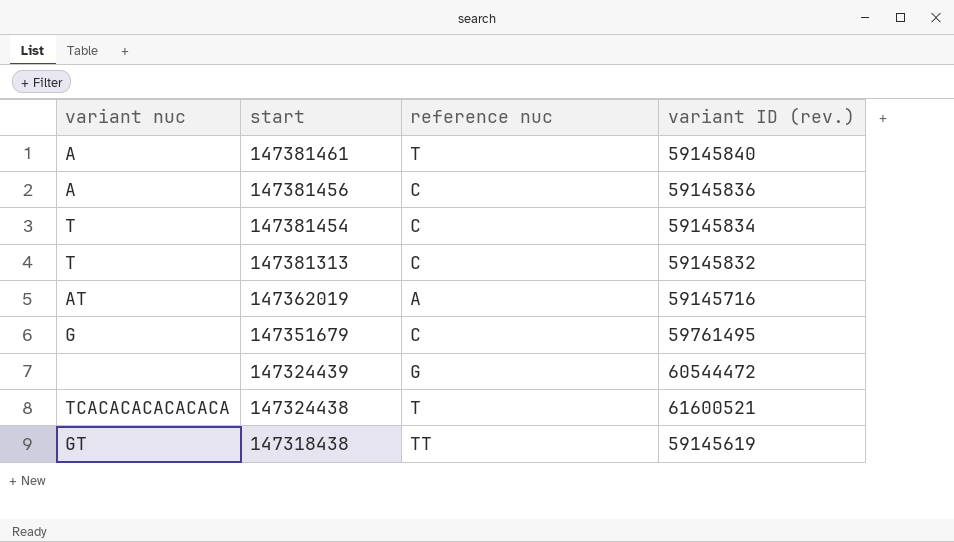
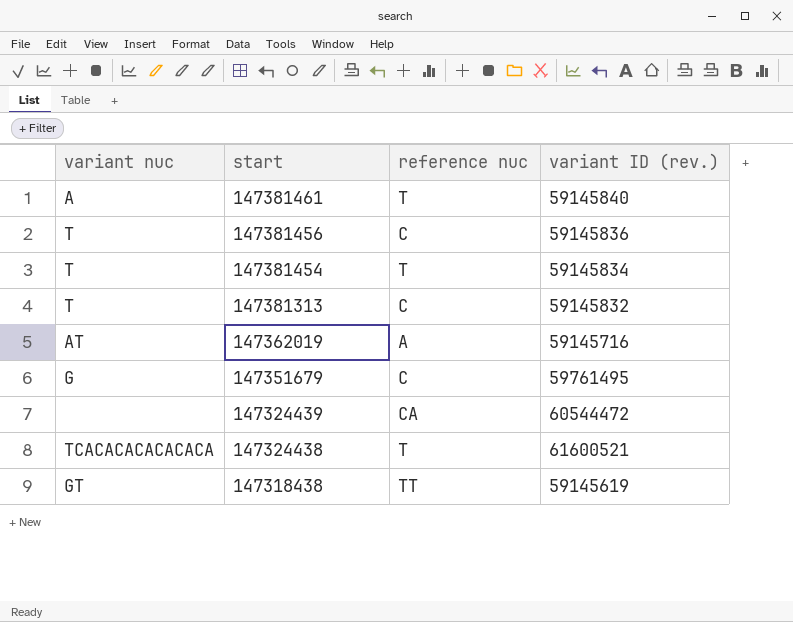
147381456 | variant nuc: A -> T
147381454 | reference nuc: C -> T
147324439 | reference nuc: G -> CA

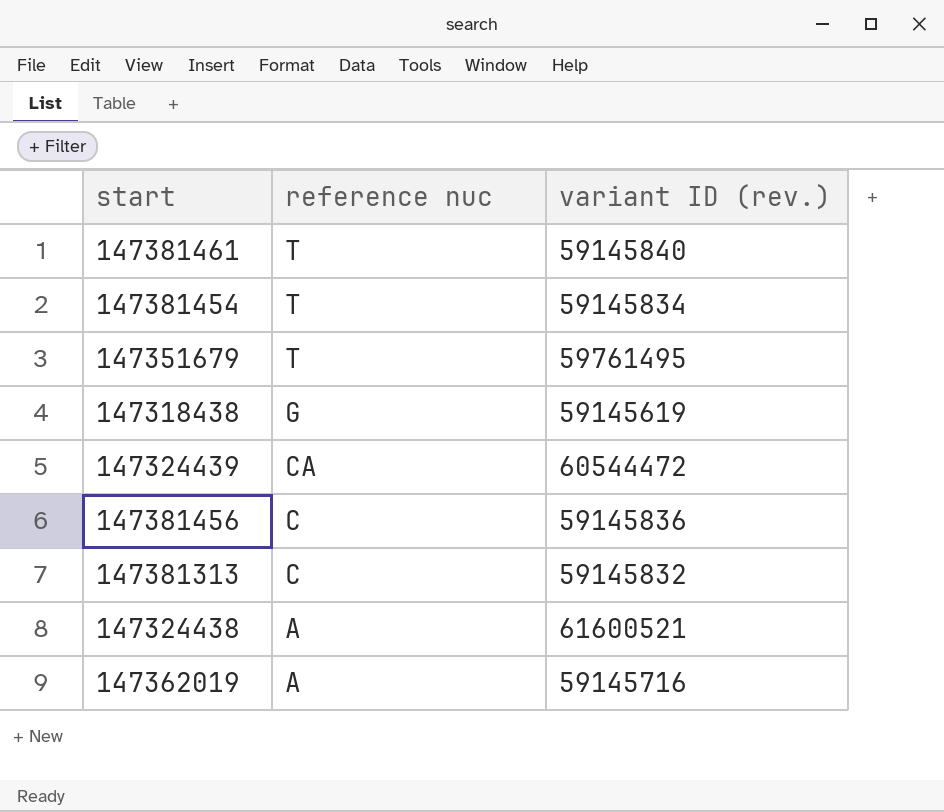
row order: start descending -> reference nuc descending
column variant nuc | position: 1 -> none
147351679 | reference nuc: C -> T
147318438 | reference nuc: TT -> G
147324438 | reference nuc: T -> A

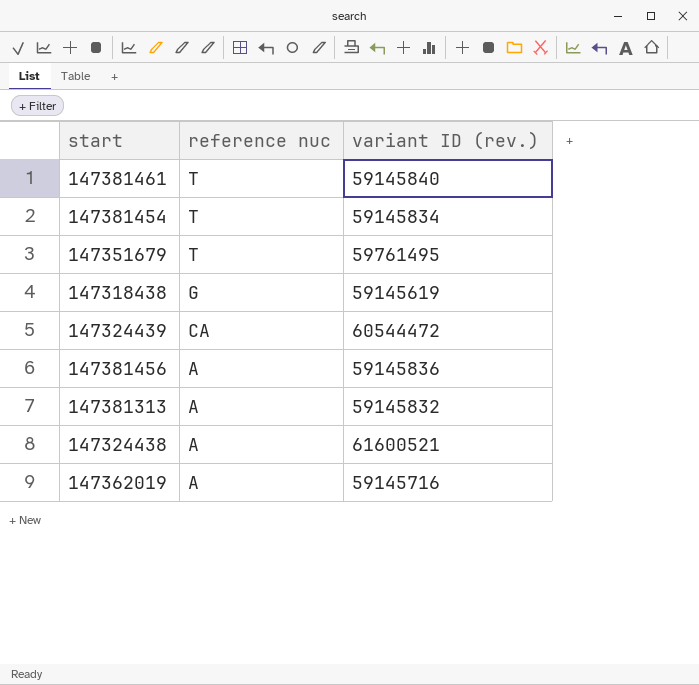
147381456 | reference nuc: C -> A
147381313 | reference nuc: C -> A

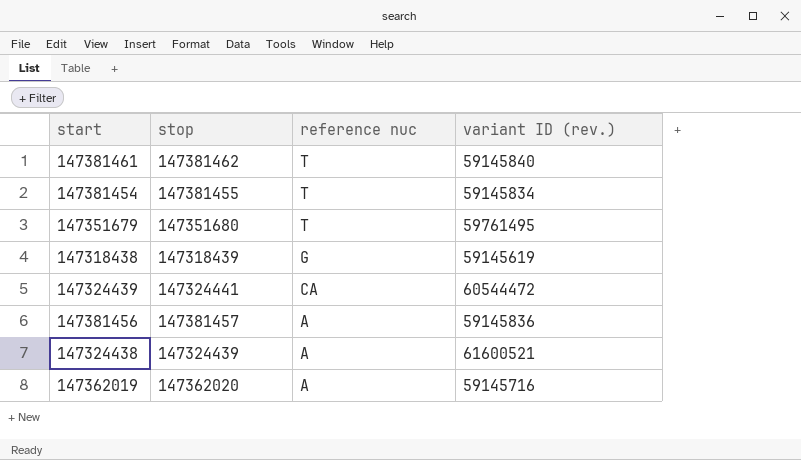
column stop | position: none -> 2
row 147381313: A | 59145832 -> none

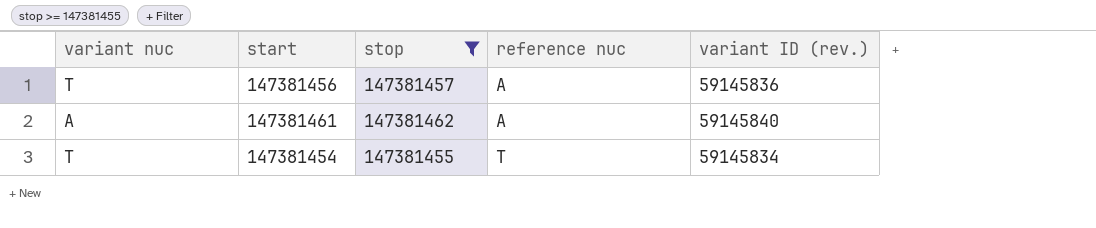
filter: none -> stop >= 147381455
row order: reference nuc descending -> reference nuc ascending
column variant nuc | position: none -> 1
147381461 | reference nuc: T -> A

